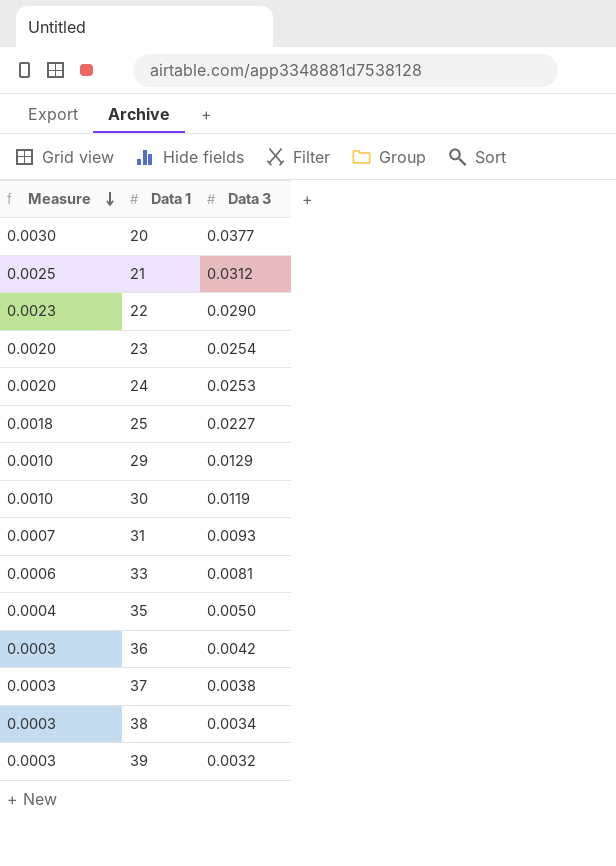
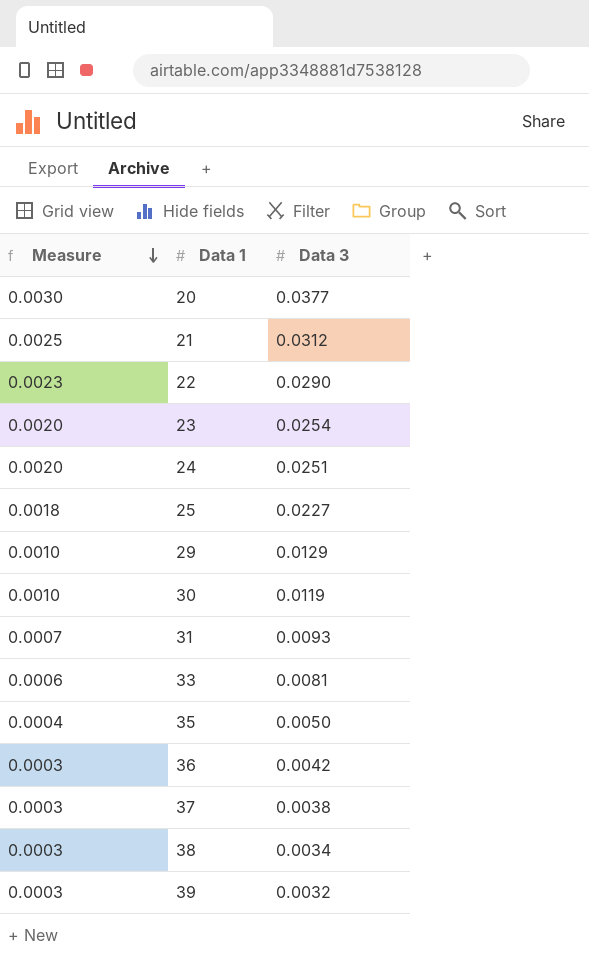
24 | Data 3: 0.0253 -> 0.0251

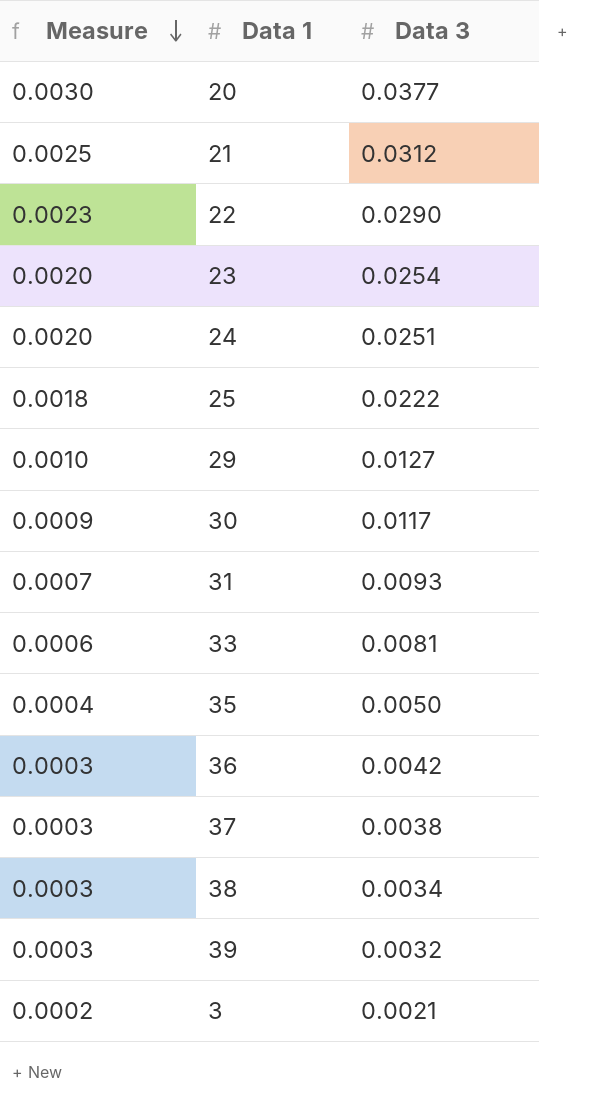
25 | Data 3: 0.0227 -> 0.0222
29 | Data 3: 0.0129 -> 0.0127
30 | Measure: 0.0010 -> 0.0009
30 | Data 3: 0.0119 -> 0.0117
row 3: none -> 0.0002 | 0.0021

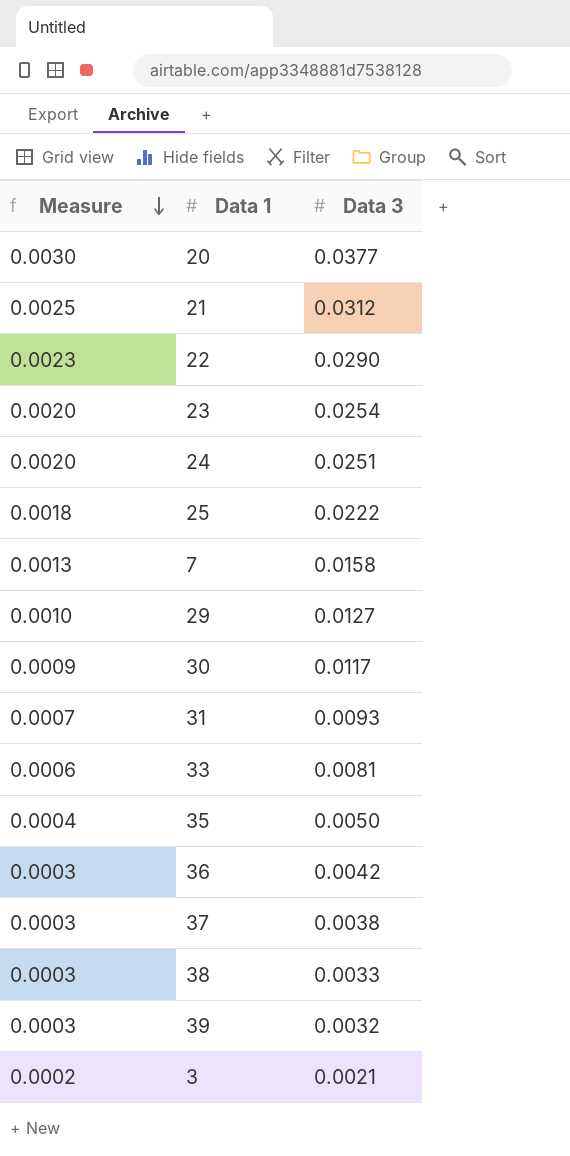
row 7: none -> 0.0013 | 0.0158
38 | Data 3: 0.0034 -> 0.0033

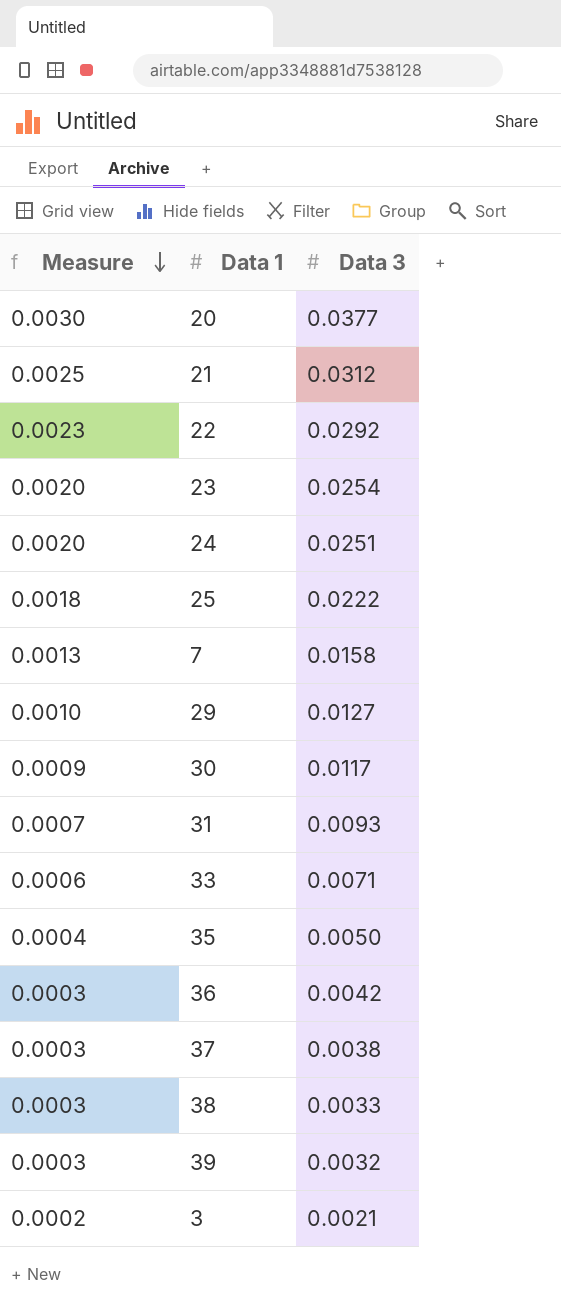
22 | Data 3: 0.0290 -> 0.0292
33 | Data 3: 0.0081 -> 0.0071

